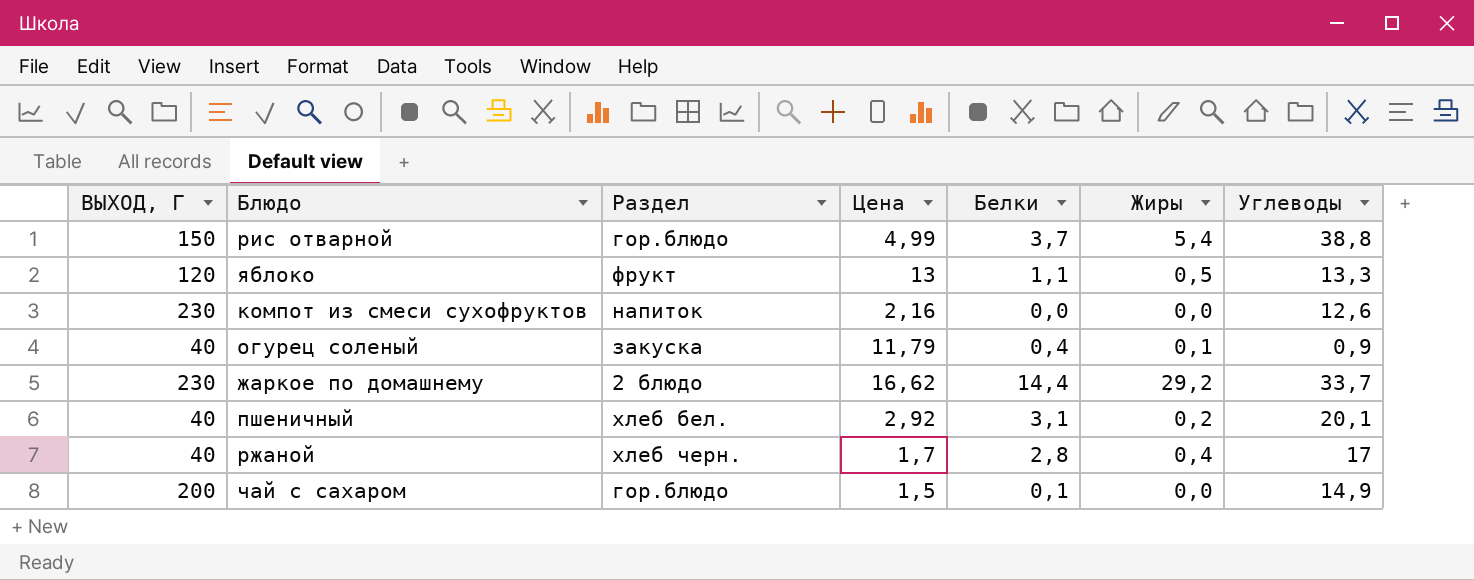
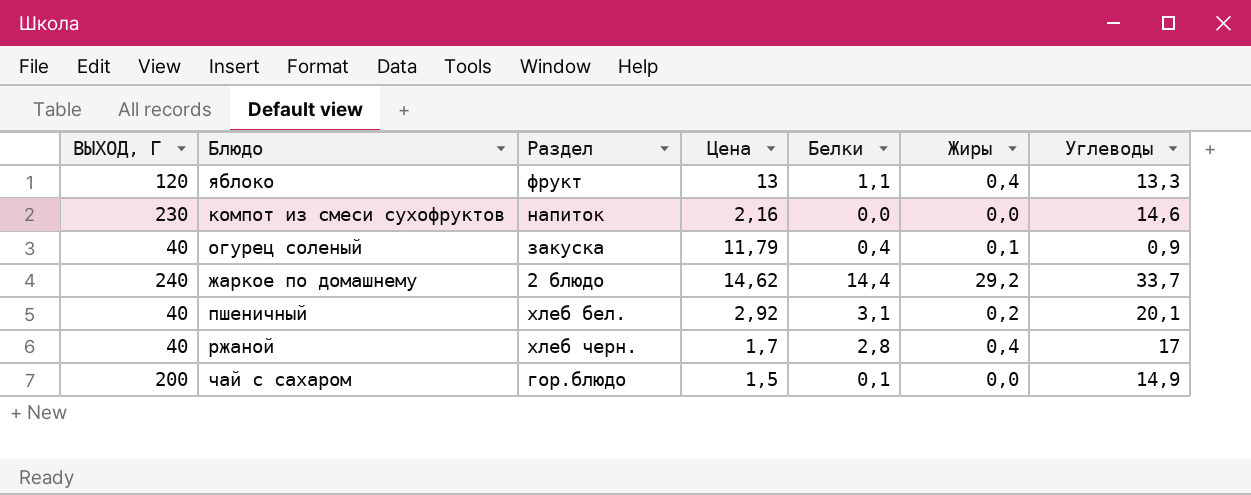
row рис отварной: 150 | гор.блюдо | 4,99 | 3,7 | 5,4 | 38,8 -> none
яблоко | Жиры: 0,5 -> 0,4
компот из смеси сухофруктов | Углеводы: 12,6 -> 14,6
жаркое по домашнему | ВЫХОД, Г: 230 -> 240
жаркое по домашнему | Цена: 16,62 -> 14,62

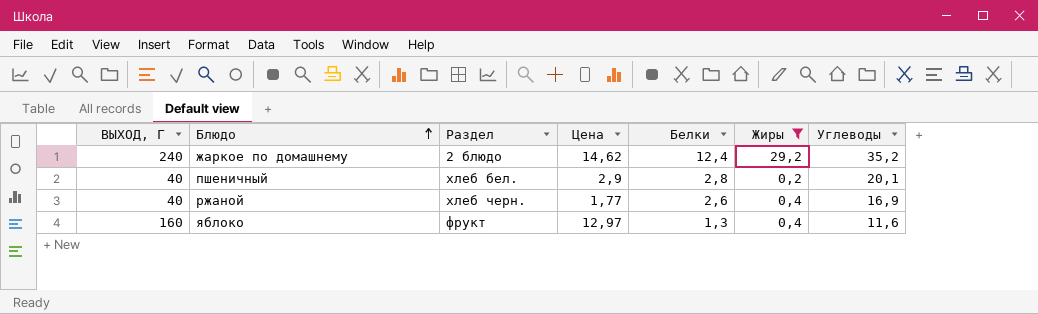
filter: none -> Жиры >= 0,2
row order: none -> Блюдо ascending
жаркое по домашнему | Белки: 14,4 -> 12,4
жаркое по домашнему | Углеводы: 33,7 -> 35,2
пшеничный | Цена: 2,92 -> 2,9
пшеничный | Белки: 3,1 -> 2,8
ржаной | Цена: 1,7 -> 1,77
ржаной | Белки: 2,8 -> 2,6
ржаной | Углеводы: 17 -> 16,9
яблоко | ВЫХОД, Г: 120 -> 160
яблоко | Цена: 13 -> 12,97
яблоко | Белки: 1,1 -> 1,3
яблоко | Углеводы: 13,3 -> 11,6

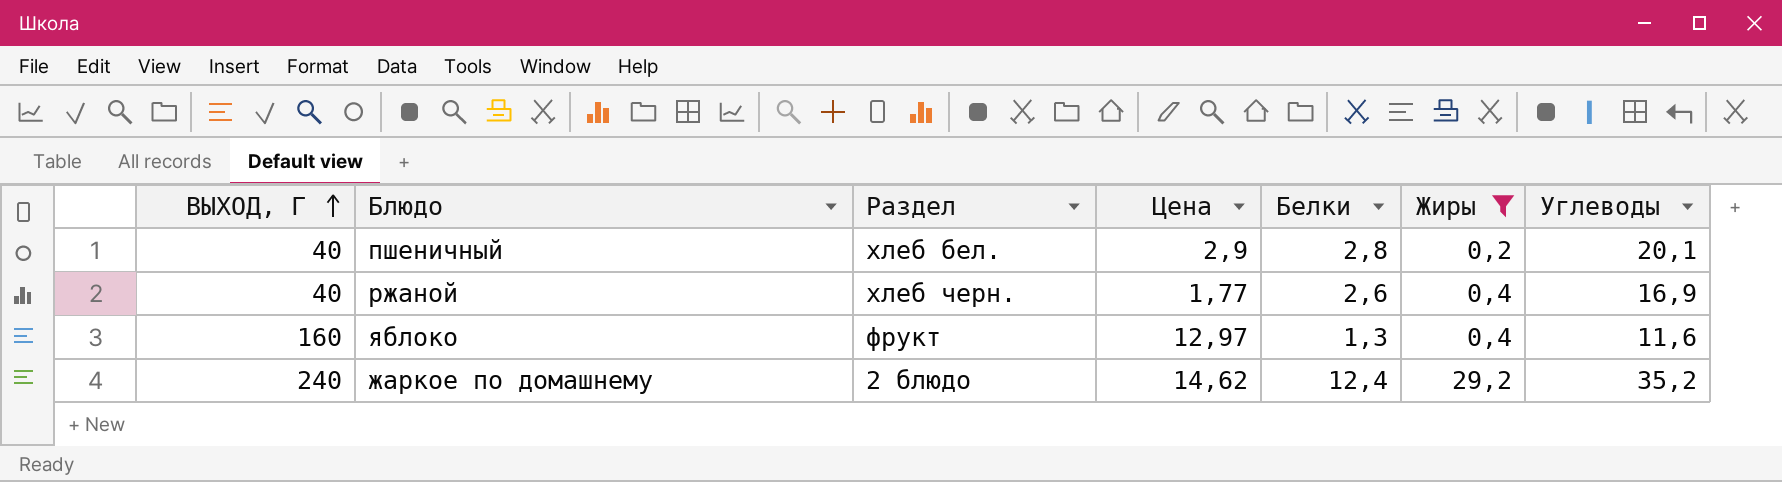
row order: Блюдо ascending -> ВЫХОД, Г ascending

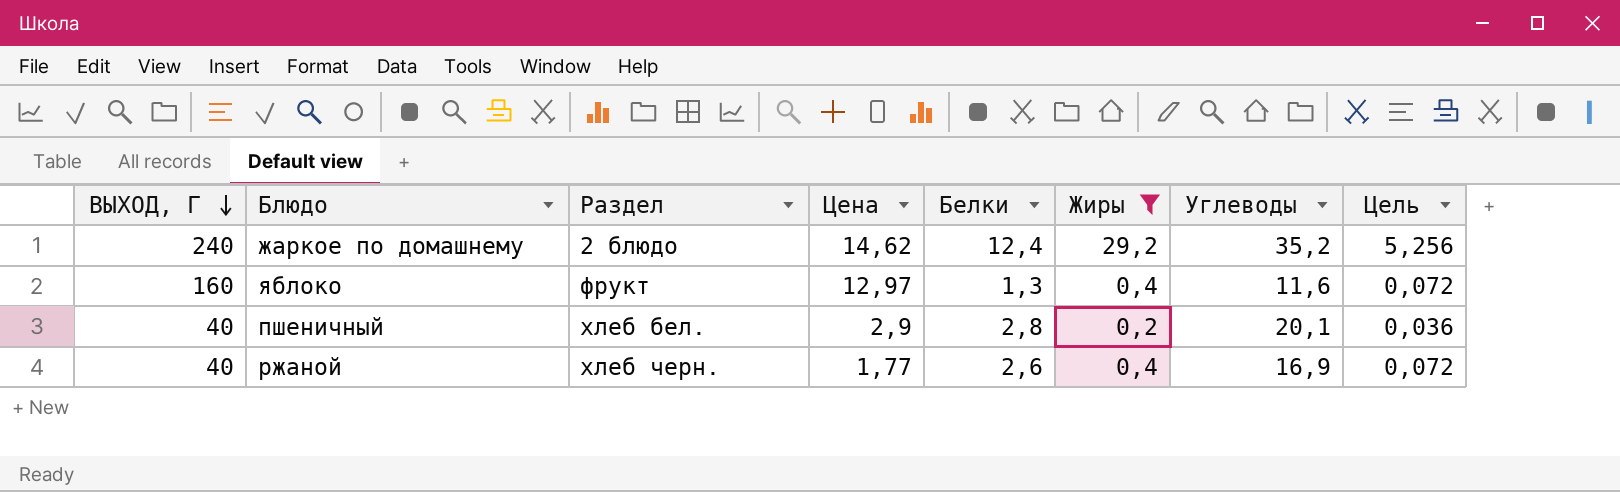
row order: ВЫХОД, Г ascending -> ВЫХОД, Г descending
column Цель | formula: none -> [Жиры] * 0,18

